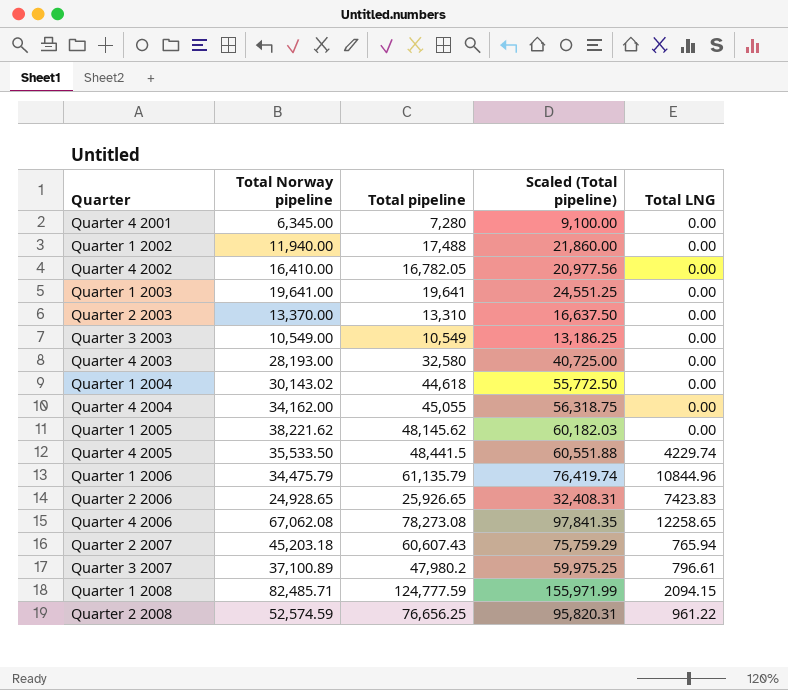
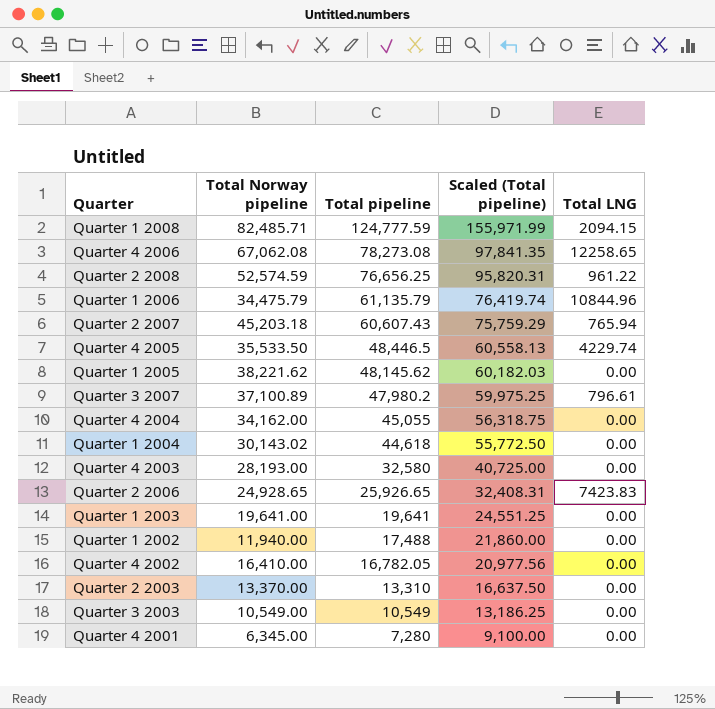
row order: none -> Total pipeline descending
Quarter 4 2005 | Total pipeline: 48,441.5 -> 48,446.5
Quarter 4 2005 | Scaled (Total pipeline): 60,551.88 -> 60,558.13

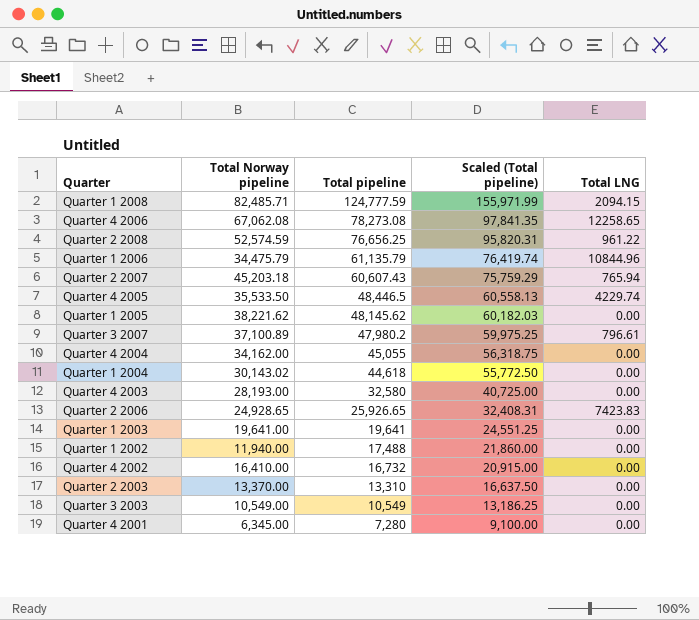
Quarter 4 2002 | Total pipeline: 16,782.05 -> 16,732
Quarter 4 2002 | Scaled (Total pipeline): 20,977.56 -> 20,915.00

